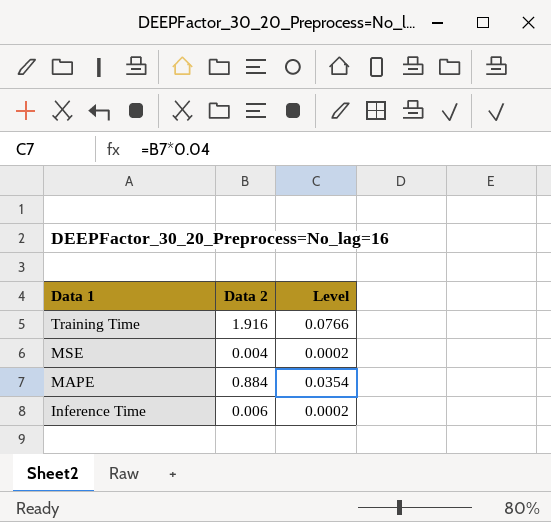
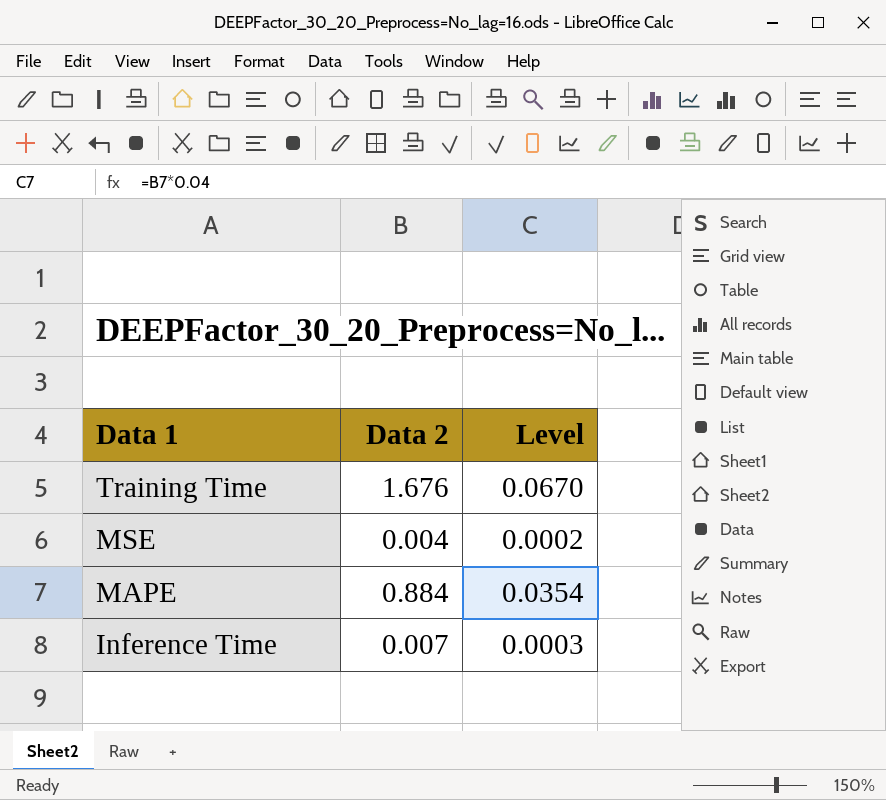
Training Time | Data 2: 1.916 -> 1.676
Training Time | Level: 0.0766 -> 0.0670
Inference Time | Data 2: 0.006 -> 0.007
Inference Time | Level: 0.0002 -> 0.0003

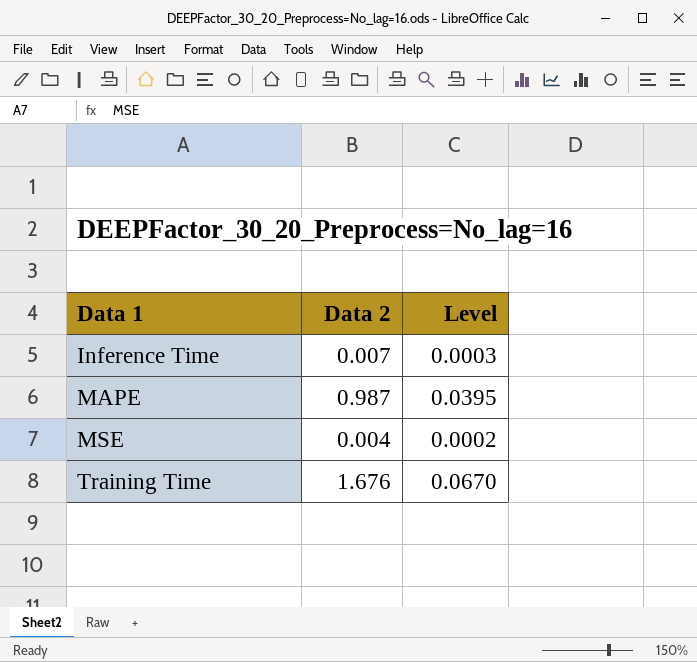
row order: Data 1 descending -> Data 1 ascending
MAPE | Data 2: 0.884 -> 0.987
MAPE | Level: 0.0354 -> 0.0395

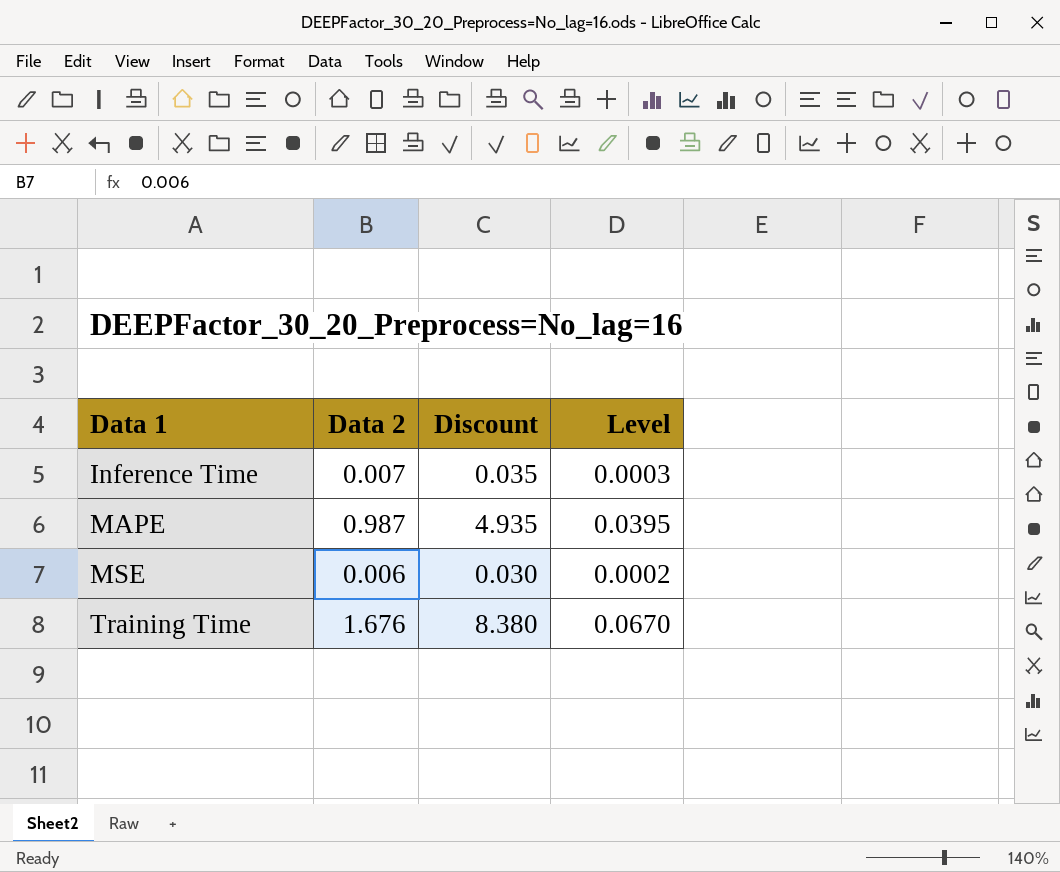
column Discount | formula: none -> [Data 2] * 5
MSE | Data 2: 0.004 -> 0.006

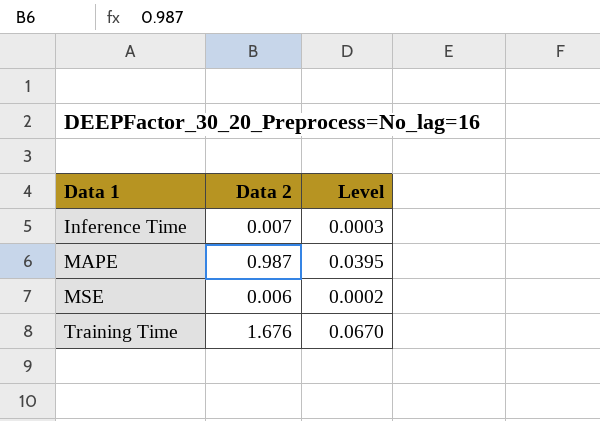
column Discount | formula: [Data 2] * 5 -> none

